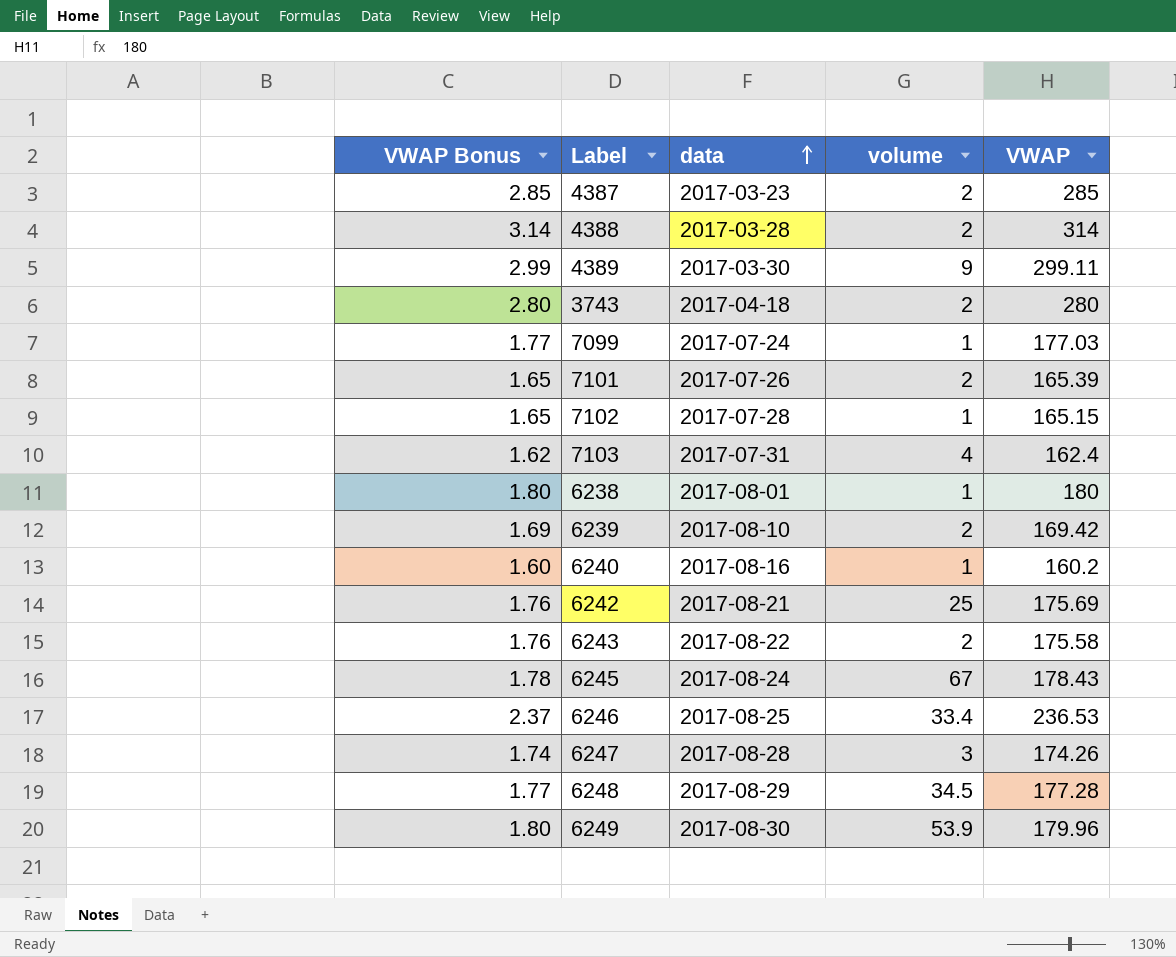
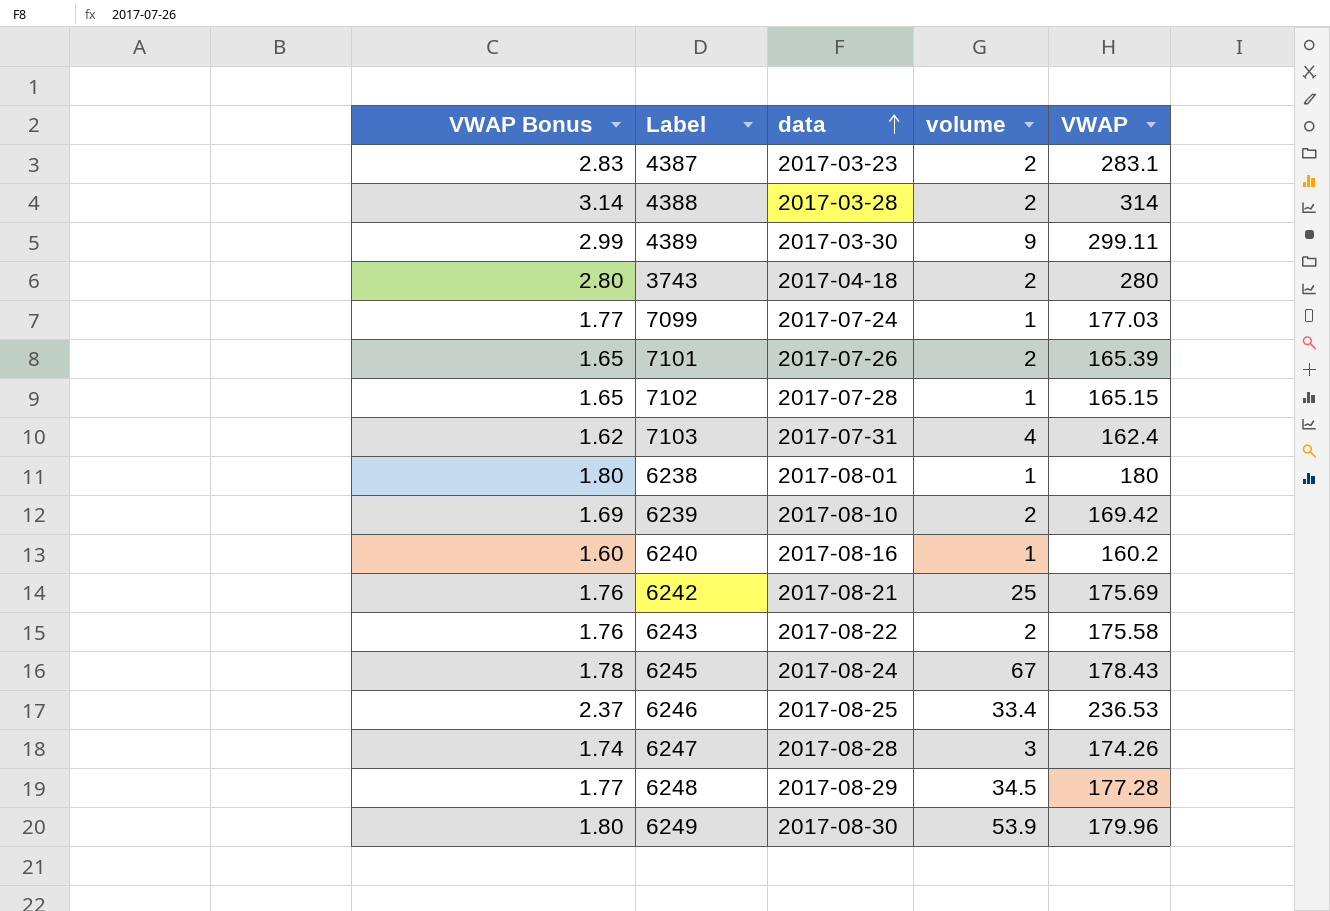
4387 | VWAP Bonus: 2.85 -> 2.83
4387 | VWAP: 285 -> 283.1

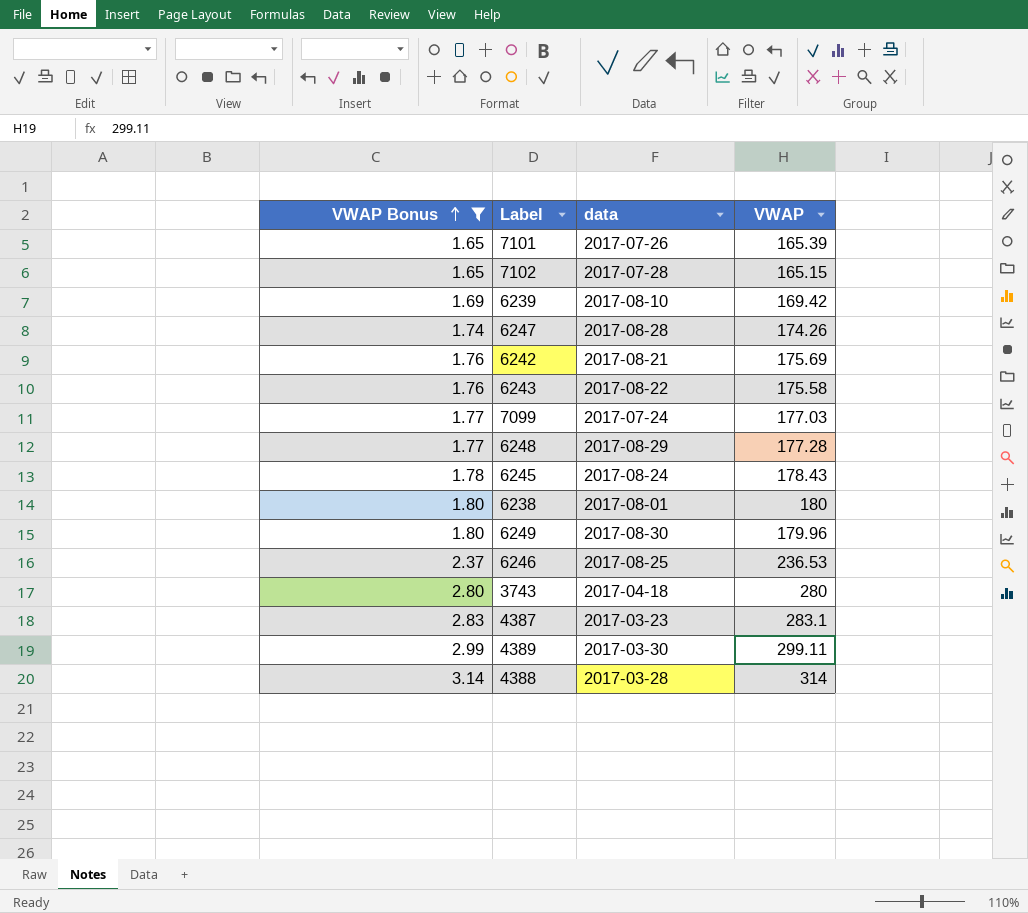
filter: none -> VWAP Bonus >= 1.65
row order: data ascending -> VWAP Bonus ascending
column volume | position: 4 -> none

